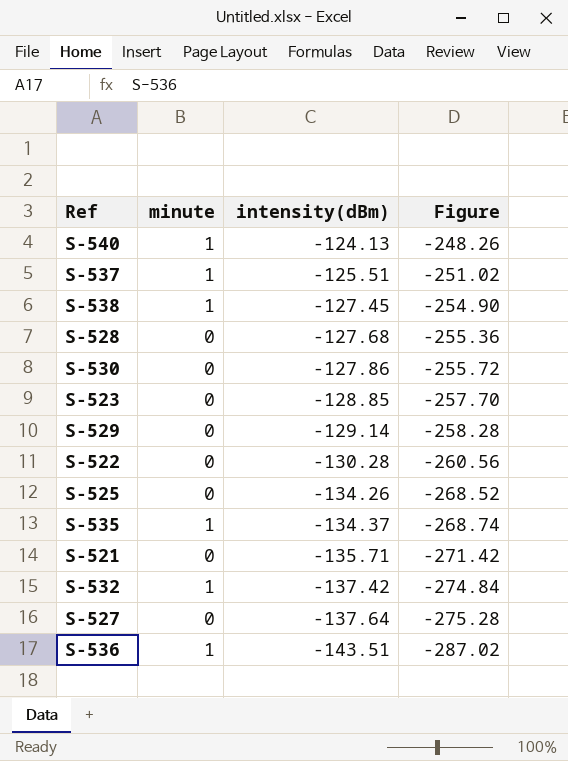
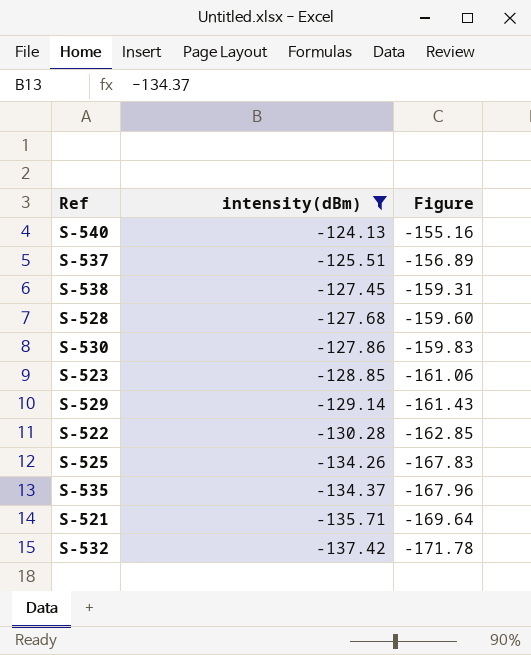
filter: none -> intensity(dBm) >= -137.42
column minute | position: 2 -> none
column Figure | formula: [intensity(dBm)] * 2 -> [intensity(dBm)] * 1.25

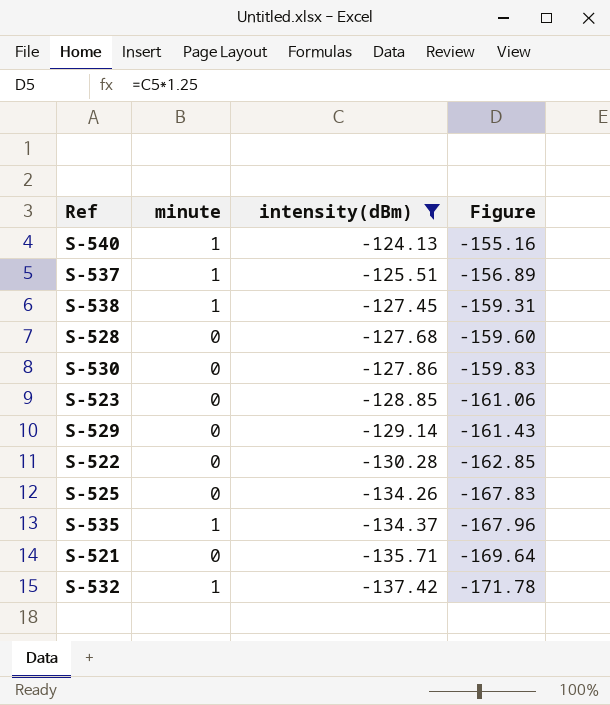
column minute | position: none -> 2

